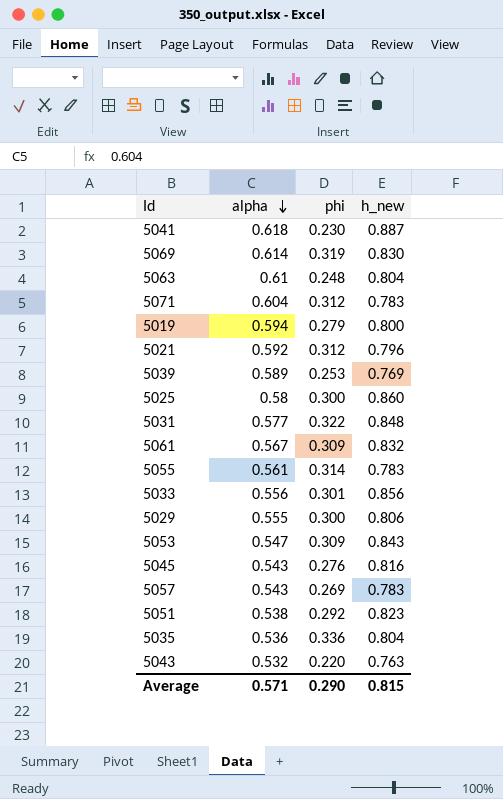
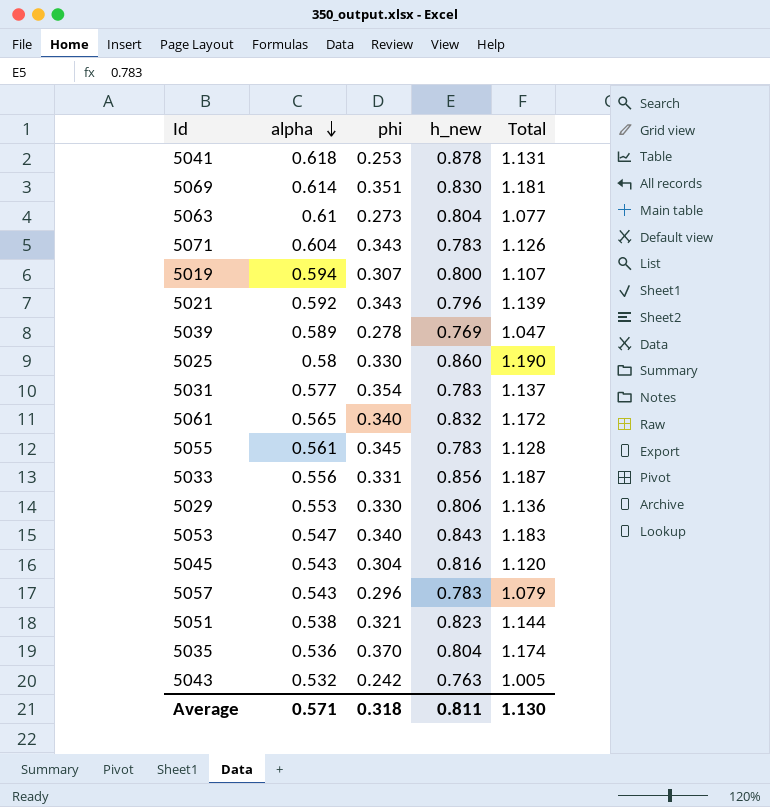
column Total | formula: none -> [phi] + [h_new]
5041 | phi: 0.230 -> 0.253
5041 | h_new: 0.887 -> 0.878
5069 | phi: 0.319 -> 0.351
5063 | phi: 0.248 -> 0.273
5071 | phi: 0.312 -> 0.343
5019 | phi: 0.279 -> 0.307
5021 | phi: 0.312 -> 0.343
5039 | phi: 0.253 -> 0.278
5025 | phi: 0.300 -> 0.330
5031 | phi: 0.322 -> 0.354
5031 | h_new: 0.848 -> 0.783
5061 | alpha: 0.567 -> 0.565
5061 | phi: 0.309 -> 0.340
5055 | phi: 0.314 -> 0.345
5033 | phi: 0.301 -> 0.331
5029 | alpha: 0.555 -> 0.553
5029 | phi: 0.300 -> 0.330
5053 | phi: 0.309 -> 0.340
5045 | phi: 0.276 -> 0.304
5057 | phi: 0.269 -> 0.296
5051 | phi: 0.292 -> 0.321
5035 | phi: 0.336 -> 0.370
5043 | phi: 0.220 -> 0.242
Average | phi: 0.290 -> 0.318
Average | h_new: 0.815 -> 0.811

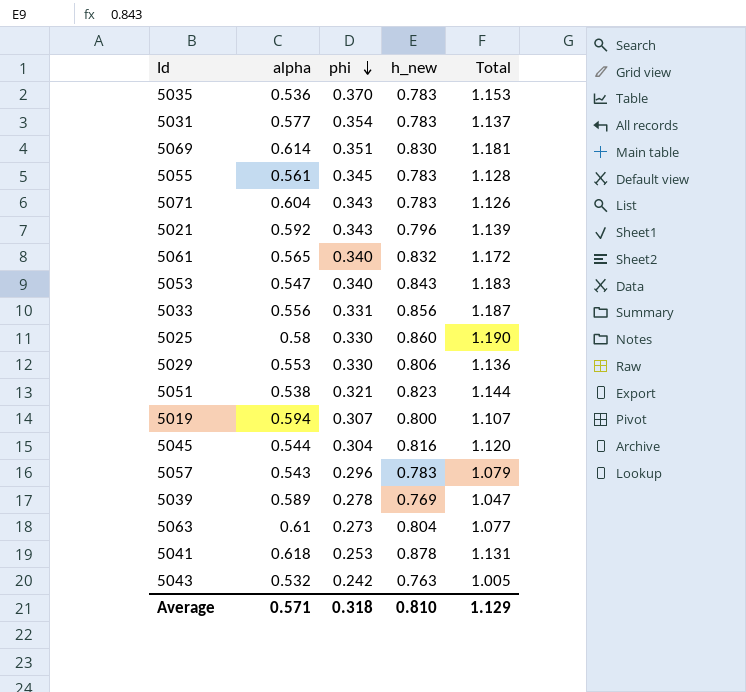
row order: alpha descending -> phi descending
5035 | h_new: 0.804 -> 0.783
5035 | Total: 1.174 -> 1.153
5045 | alpha: 0.543 -> 0.544
Average | h_new: 0.811 -> 0.810
Average | Total: 1.130 -> 1.129

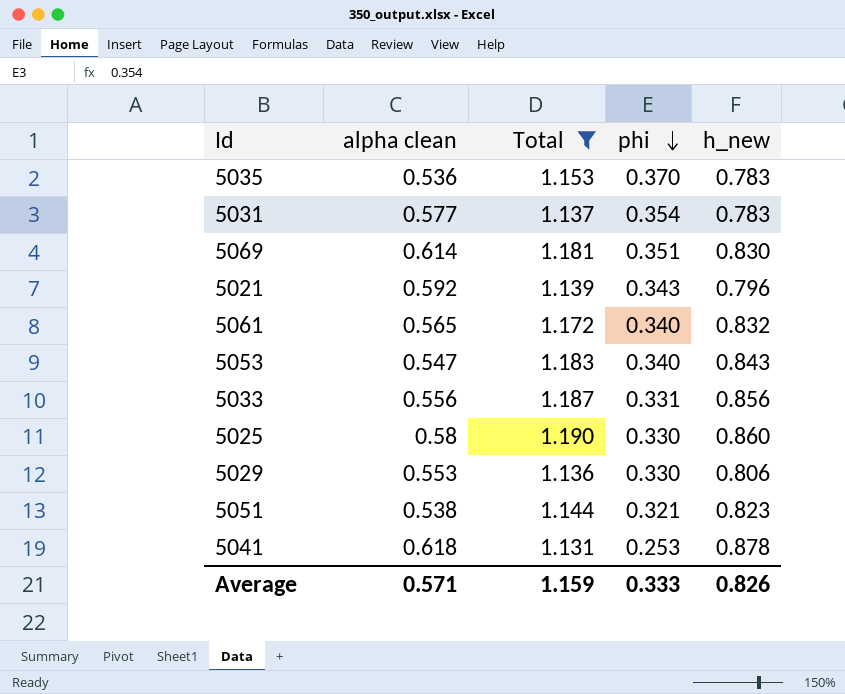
filter: none -> Total >= 1.131
column name: alpha -> alpha clean
column Total | position: 5 -> 3
Average | Total: 1.129 -> 1.159
Average | phi: 0.318 -> 0.333
Average | h_new: 0.810 -> 0.826

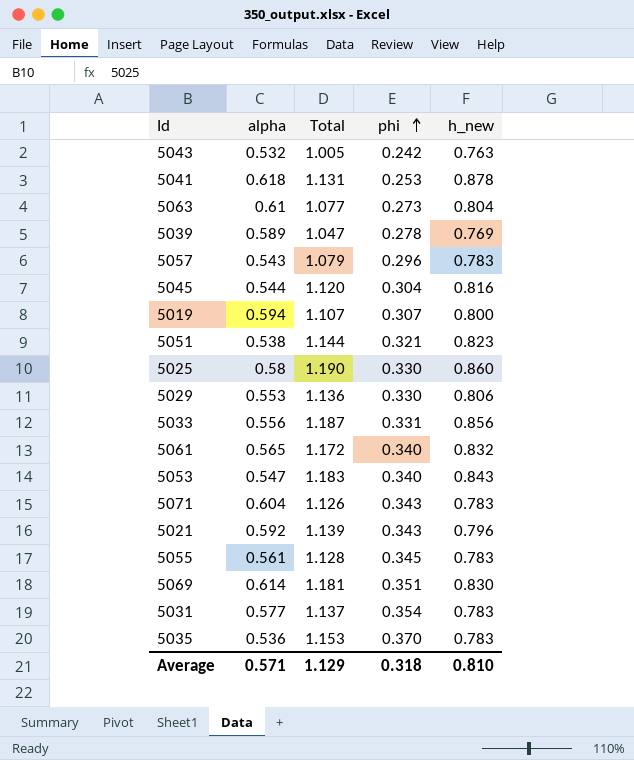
filter: Total >= 1.131 -> none
row order: phi descending -> phi ascending
column name: alpha clean -> alpha
Average | Total: 1.159 -> 1.129
Average | phi: 0.333 -> 0.318
Average | h_new: 0.826 -> 0.810

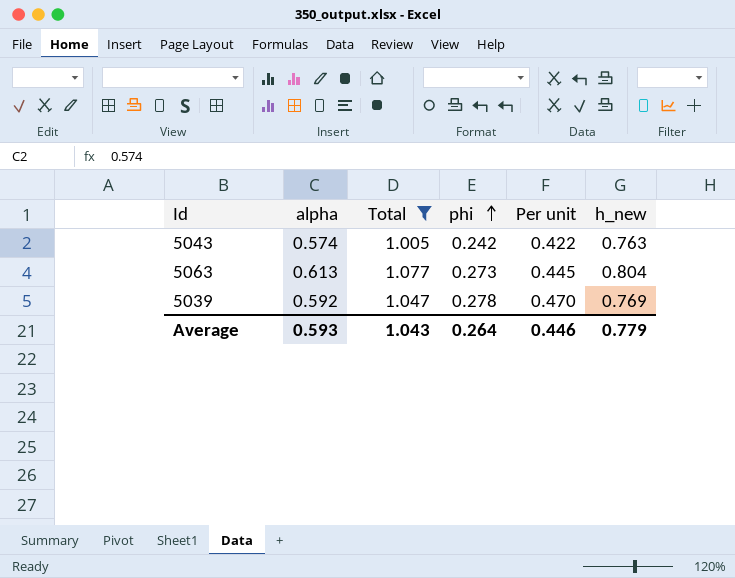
filter: none -> Total <= 1.077
column Per unit | formula: none -> [phi] / [alpha]
5043 | alpha: 0.532 -> 0.574
5063 | alpha: 0.61 -> 0.613
5039 | alpha: 0.589 -> 0.592
Average | alpha: 0.571 -> 0.593
Average | Total: 1.129 -> 1.043
Average | phi: 0.318 -> 0.264
Average | h_new: 0.810 -> 0.779

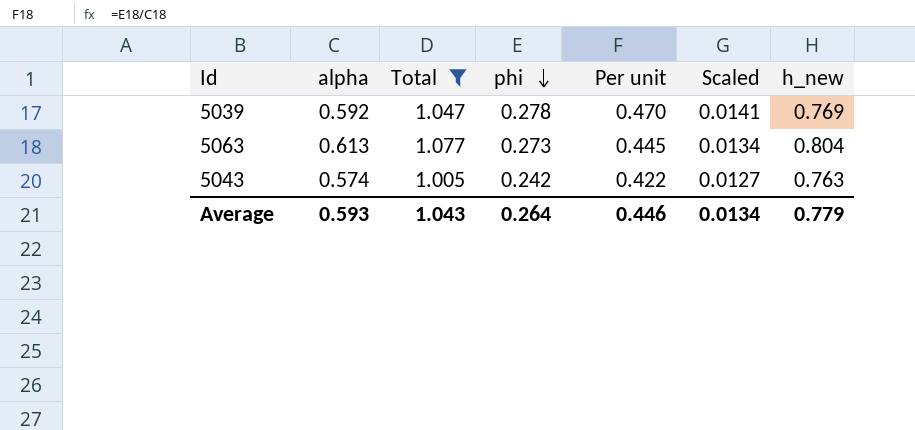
row order: phi ascending -> phi descending
column Scaled | formula: none -> [Per unit] * 0.03

